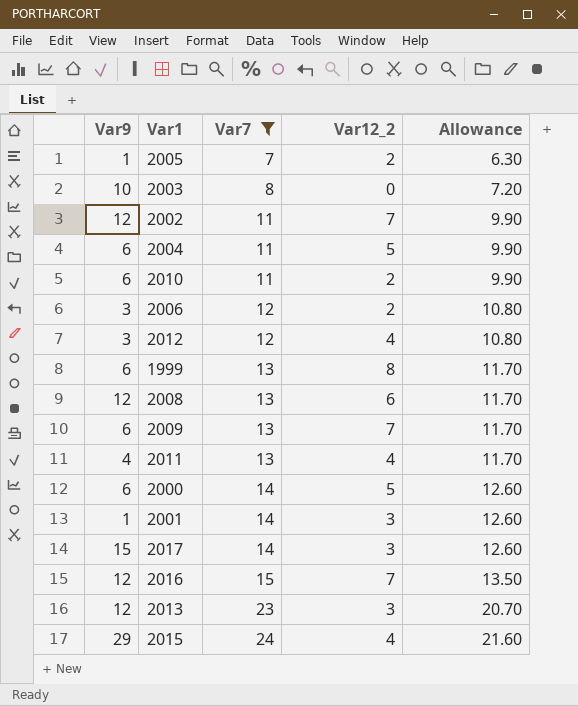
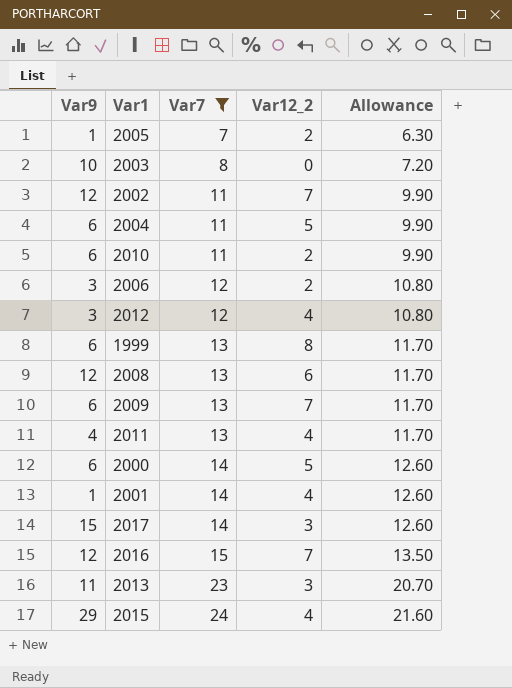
2001 | Var12_2: 3 -> 4
2013 | Var9: 12 -> 11

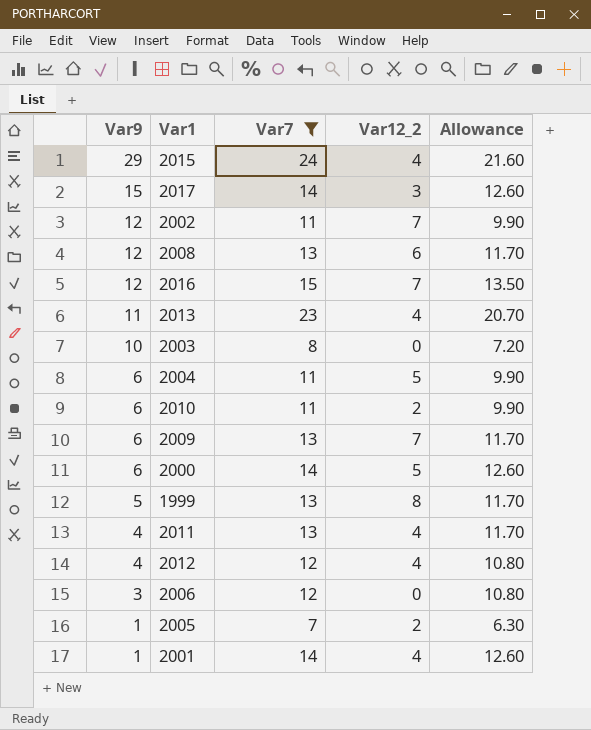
row order: Var7 ascending -> Var9 descending
2013 | Var12_2: 3 -> 4
1999 | Var9: 6 -> 5
2012 | Var9: 3 -> 4
2006 | Var12_2: 2 -> 0

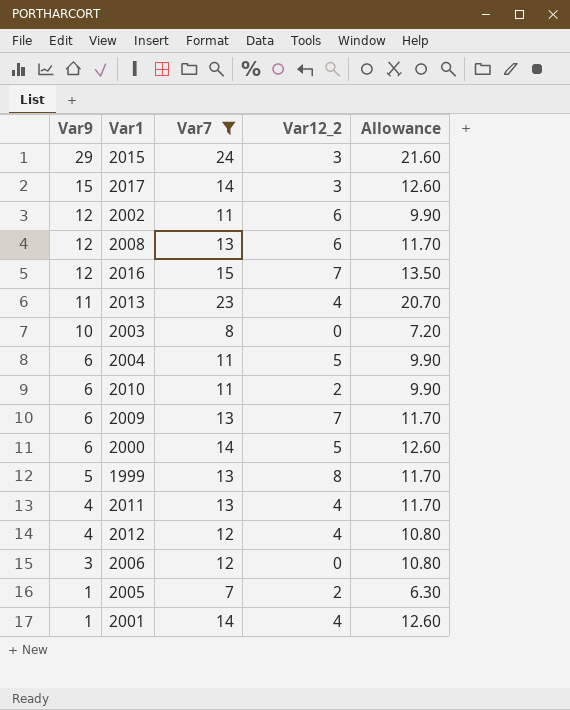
2015 | Var12_2: 4 -> 3
2002 | Var12_2: 7 -> 6

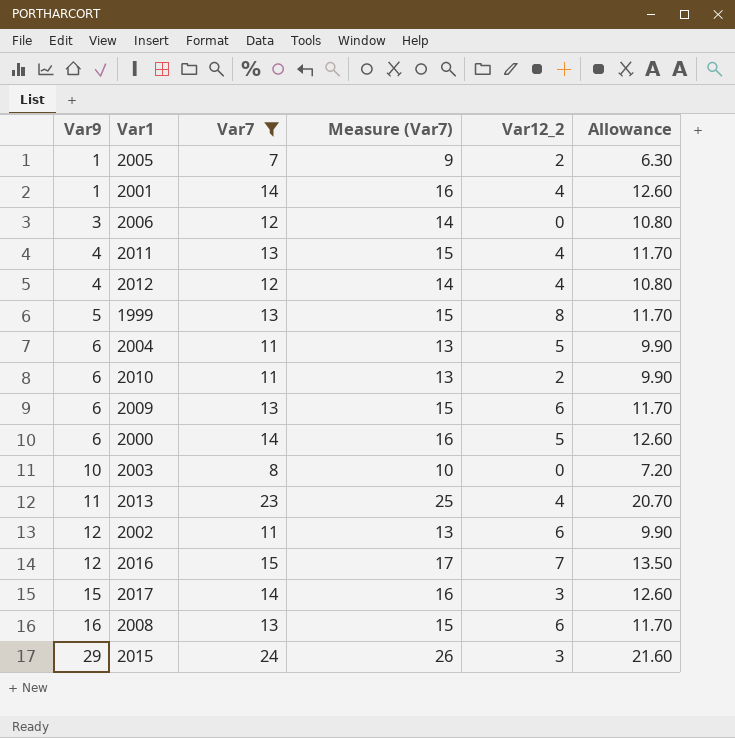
row order: Var9 descending -> Var9 ascending
column Measure (Var7) | formula: none -> [Var7] + 2
2009 | Var12_2: 7 -> 6
2008 | Var9: 12 -> 16

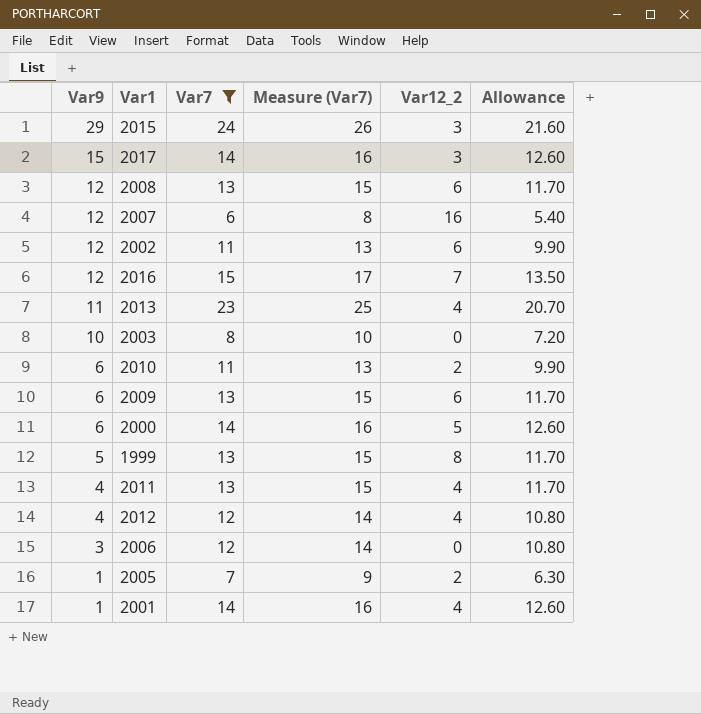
row order: Var9 ascending -> Var9 descending
row 2004: 6 | 11 | 13 | 5 | 9.90 -> none
2008 | Var9: 16 -> 12
row 2007: none -> 12 | 6 | 8 | 16 | 5.40

